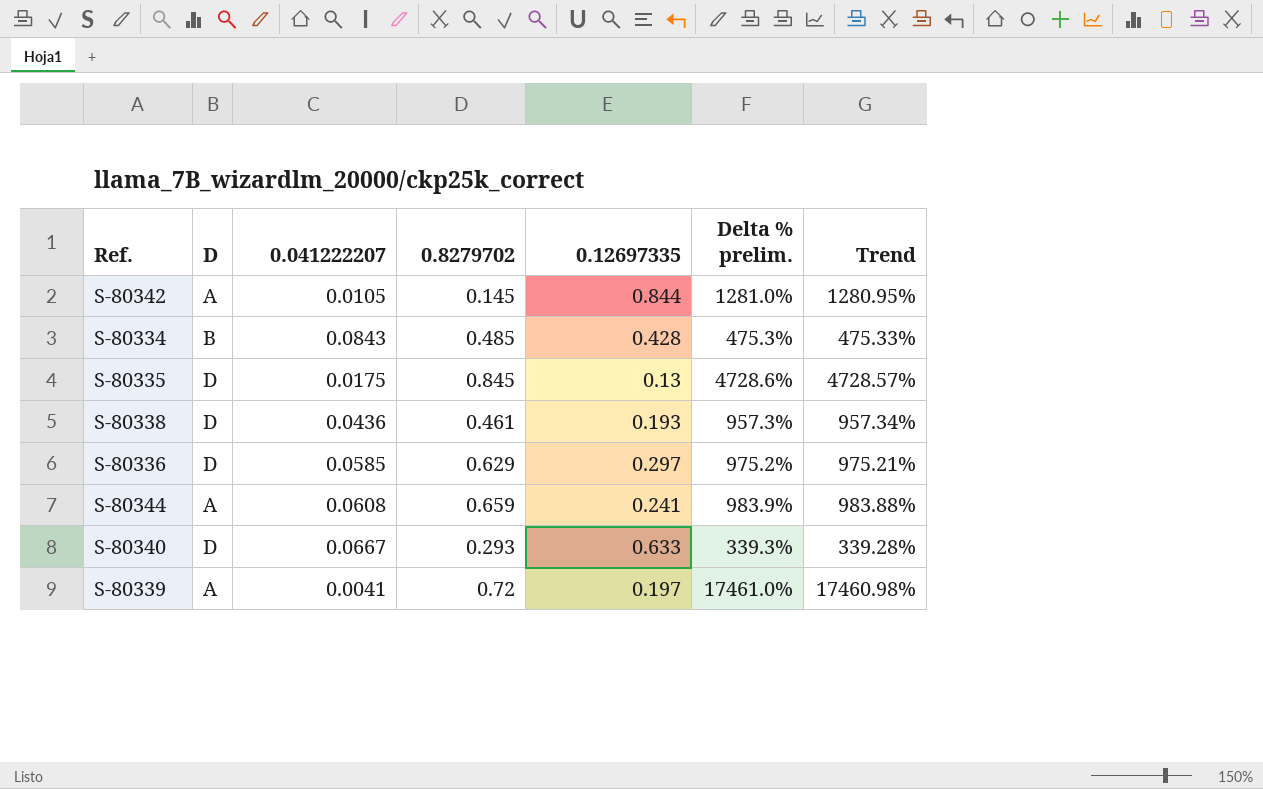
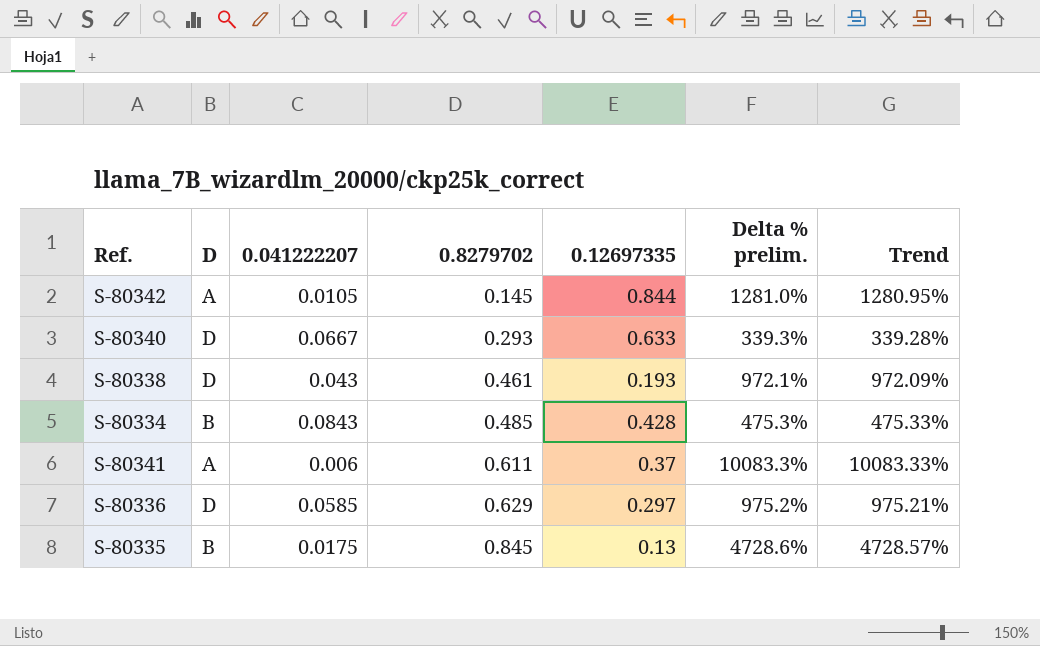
row order: none -> 0.8279702 ascending
row S-80344: A | 0.0608 | 0.659 | 0.241 | 983.9% | 983.88% -> none
row S-80339: A | 0.0041 | 0.72 | 0.197 | 17461.0% | 17460.98% -> none
S-80338 | 0.041222207: 0.0436 -> 0.043
S-80338 | Delta % prelim.: 957.3% -> 972.1%
S-80338 | Trend: 957.34% -> 972.09%
row S-80341: none -> A | 0.006 | 0.611 | 0.37 | 10083.3% | 10083.33%
S-80335 | D: D -> B

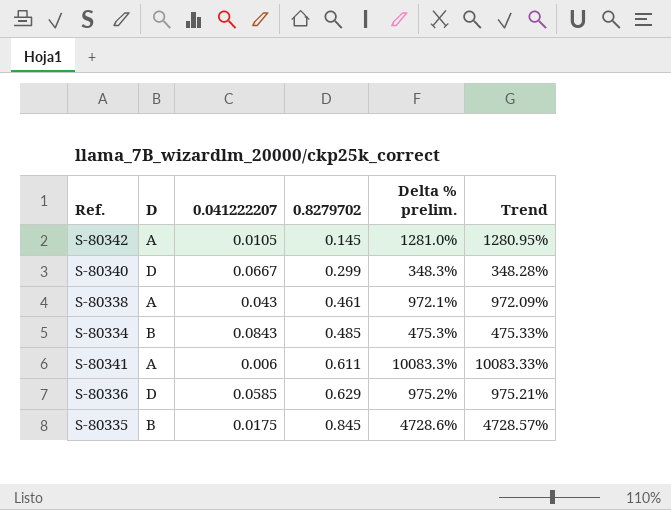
column 0.12697335 | position: 5 -> none
S-80340 | 0.8279702: 0.293 -> 0.299
S-80340 | Delta % prelim.: 339.3% -> 348.3%
S-80340 | Trend: 339.28% -> 348.28%
S-80338 | D: D -> A

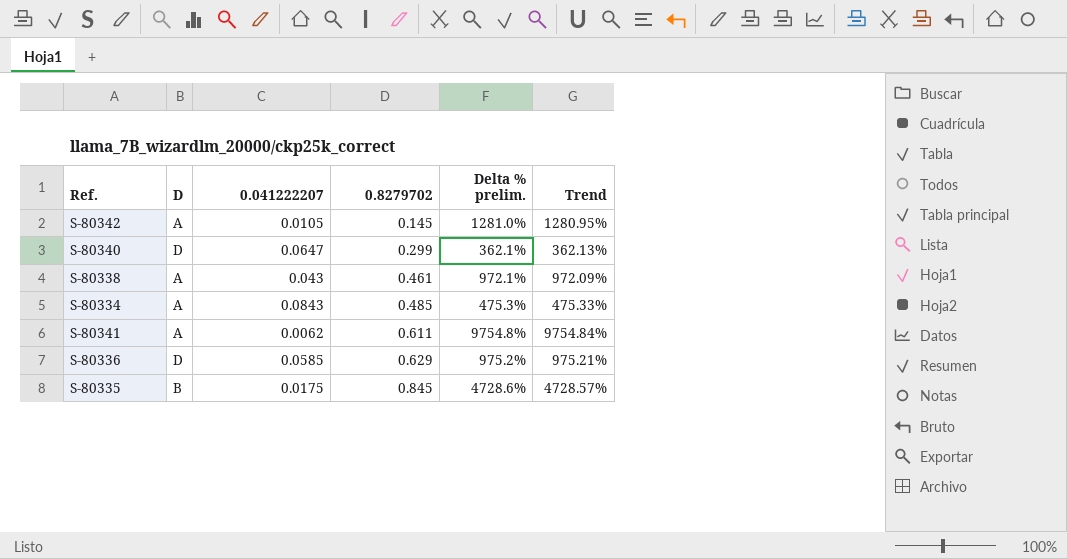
S-80340 | 0.041222207: 0.0667 -> 0.0647
S-80340 | Delta % prelim.: 348.3% -> 362.1%
S-80340 | Trend: 348.28% -> 362.13%
S-80334 | D: B -> A
S-80341 | 0.041222207: 0.006 -> 0.0062
S-80341 | Delta % prelim.: 10083.3% -> 9754.8%
S-80341 | Trend: 10083.33% -> 9754.84%

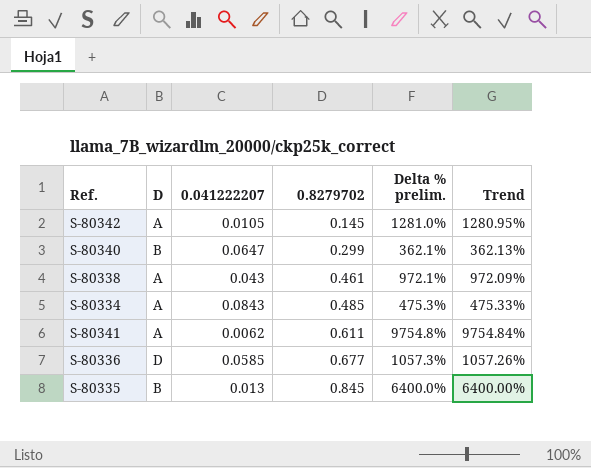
S-80340 | D: D -> B
S-80336 | 0.8279702: 0.629 -> 0.677
S-80336 | Delta % prelim.: 975.2% -> 1057.3%
S-80336 | Trend: 975.21% -> 1057.26%
S-80335 | 0.041222207: 0.0175 -> 0.013
S-80335 | Delta % prelim.: 4728.6% -> 6400.0%
S-80335 | Trend: 4728.57% -> 6400.00%

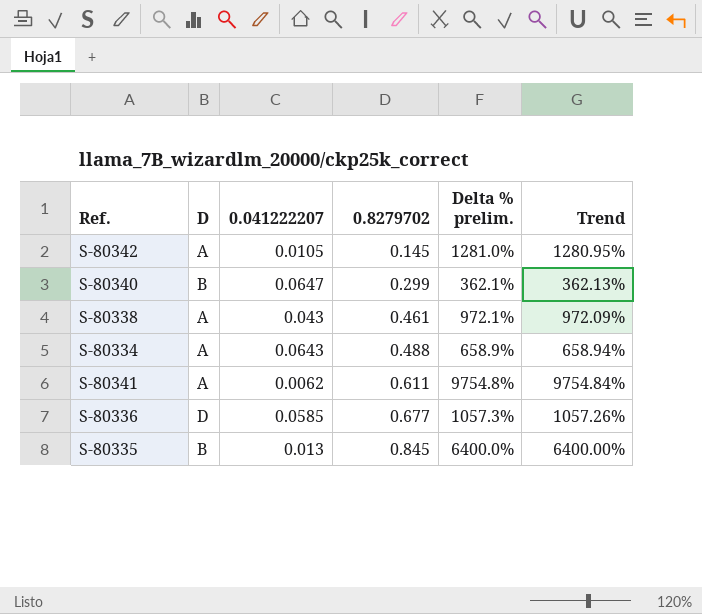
S-80334 | 0.041222207: 0.0843 -> 0.0643
S-80334 | 0.8279702: 0.485 -> 0.488
S-80334 | Delta % prelim.: 475.3% -> 658.9%
S-80334 | Trend: 475.33% -> 658.94%

